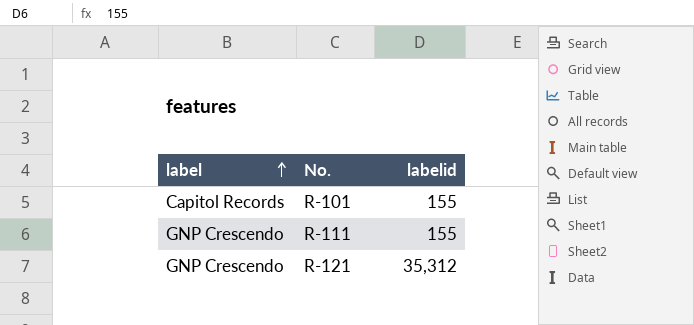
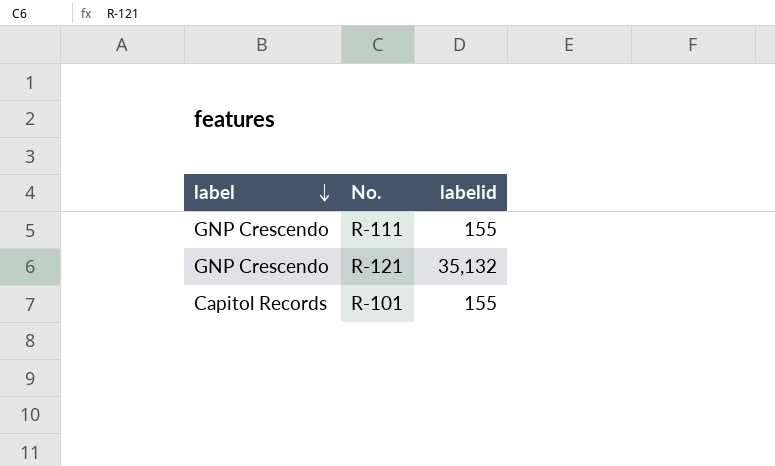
row order: label ascending -> label descending
R-121 | labelid: 35,312 -> 35,132

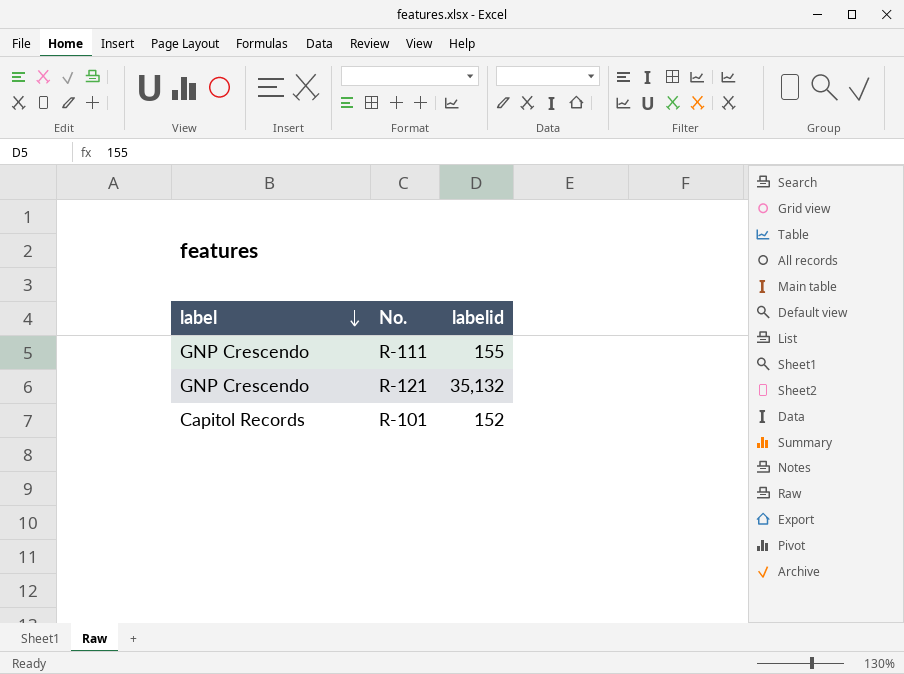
R-101 | labelid: 155 -> 152

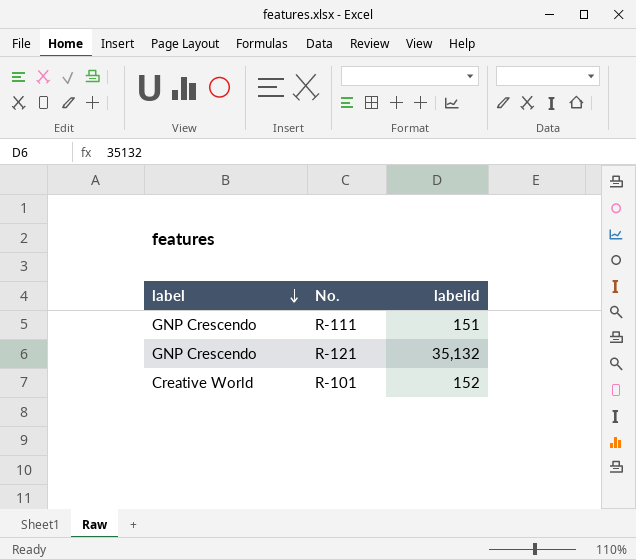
R-111 | labelid: 155 -> 151
R-101 | label: Capitol Records -> Creative World

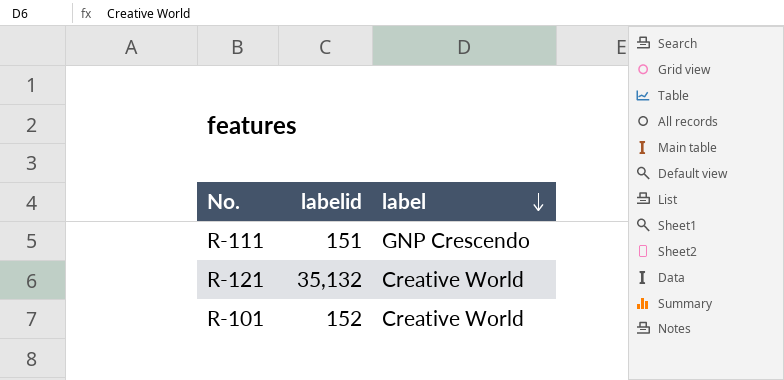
column label | position: 1 -> 3
R-121 | label: GNP Crescendo -> Creative World

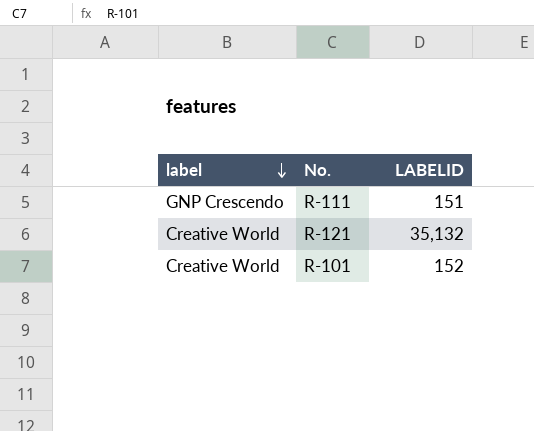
column label | position: 3 -> 1
column name: labelid -> LABELID

